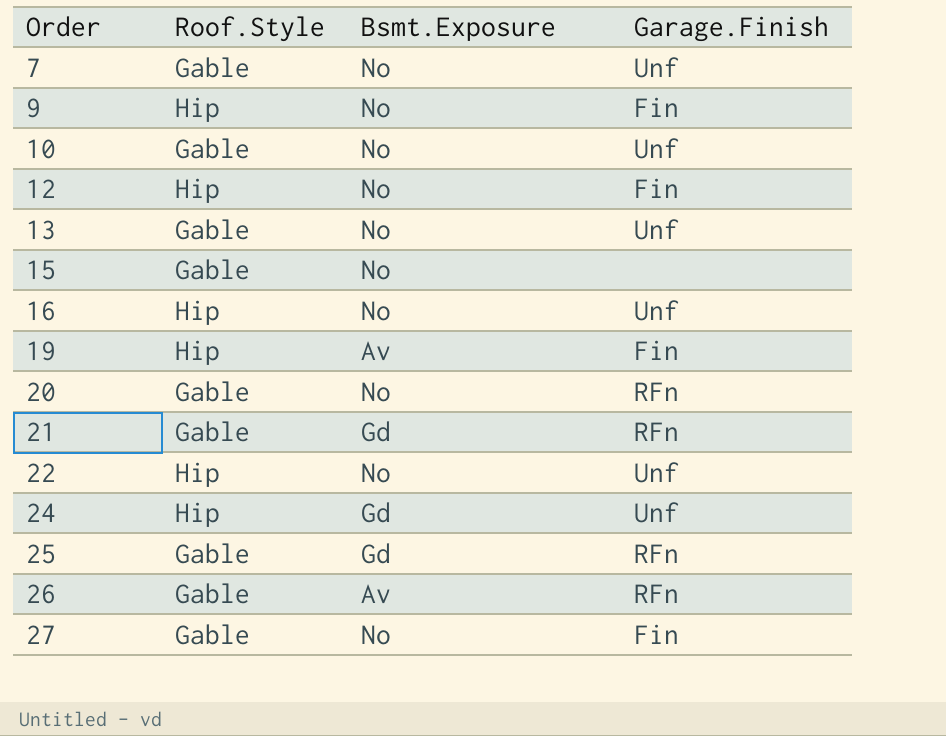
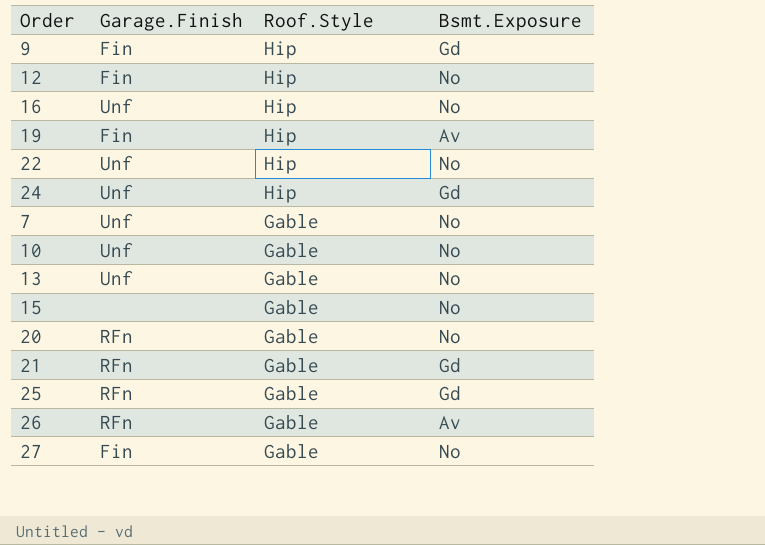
row order: Order ascending -> Roof.Style descending
column Garage.Finish | position: 4 -> 2
9 | Bsmt.Exposure: No -> Gd

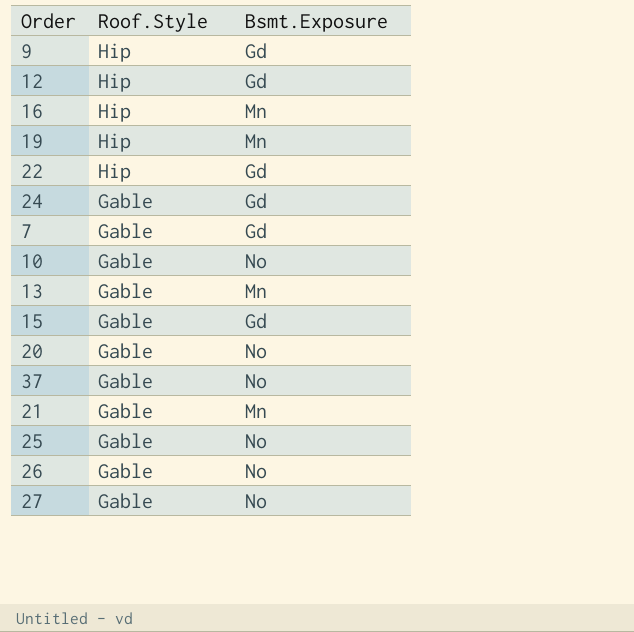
column Garage.Finish | position: 2 -> none
12 | Bsmt.Exposure: No -> Gd
16 | Bsmt.Exposure: No -> Mn
19 | Bsmt.Exposure: Av -> Mn
22 | Bsmt.Exposure: No -> Gd
24 | Roof.Style: Hip -> Gable
7 | Bsmt.Exposure: No -> Gd
13 | Bsmt.Exposure: No -> Mn
15 | Bsmt.Exposure: No -> Gd
row 37: none -> Gable | No
21 | Bsmt.Exposure: Gd -> Mn
25 | Bsmt.Exposure: Gd -> No
26 | Bsmt.Exposure: Av -> No

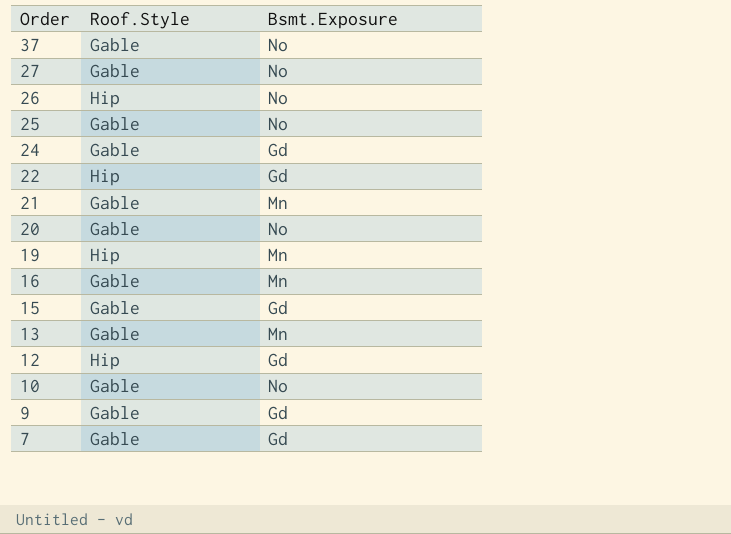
row order: Roof.Style descending -> Order descending
26 | Roof.Style: Gable -> Hip
16 | Roof.Style: Hip -> Gable
9 | Roof.Style: Hip -> Gable

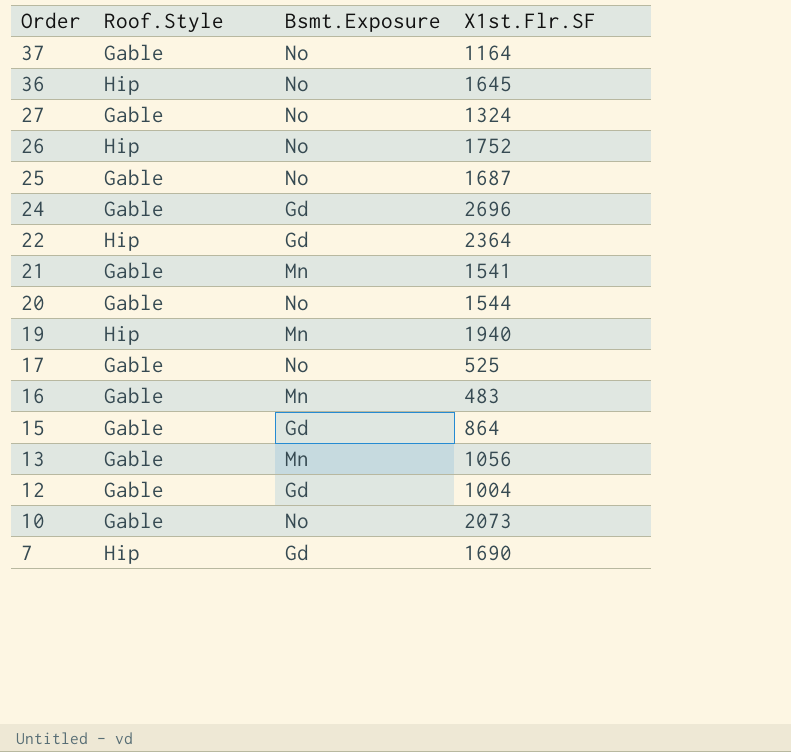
column X1st.Flr.SF | position: none -> 4
row 9: Gable | Gd -> none
row 36: none -> Hip | No | 1645
row 17: none -> Gable | No | 525
12 | Roof.Style: Hip -> Gable
7 | Roof.Style: Gable -> Hip

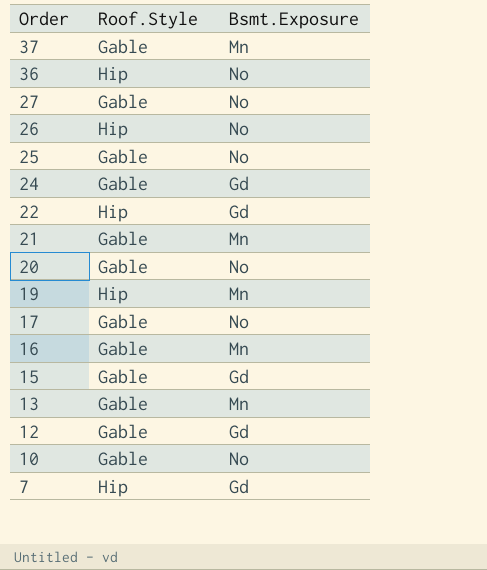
column X1st.Flr.SF | position: 4 -> none
37 | Bsmt.Exposure: No -> Mn

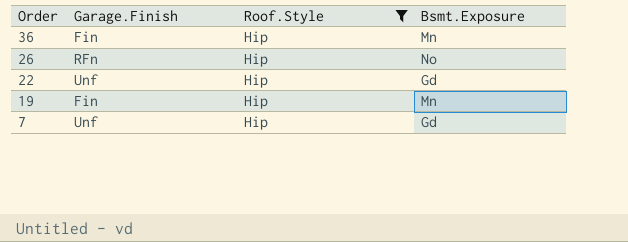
filter: none -> Roof.Style = Hip
column Garage.Finish | position: none -> 2
36 | Bsmt.Exposure: No -> Mn

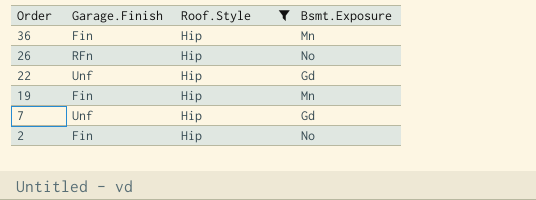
row 2: none -> Fin | Hip | No

